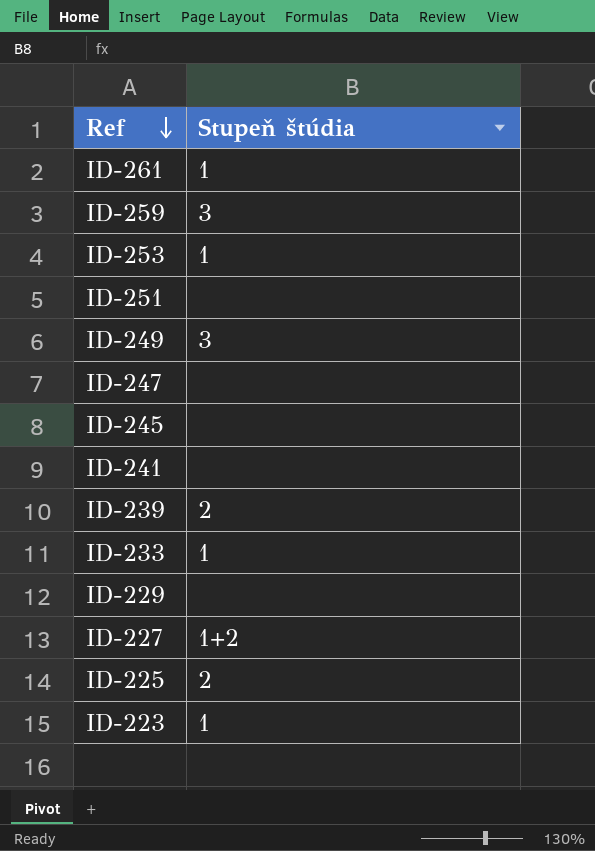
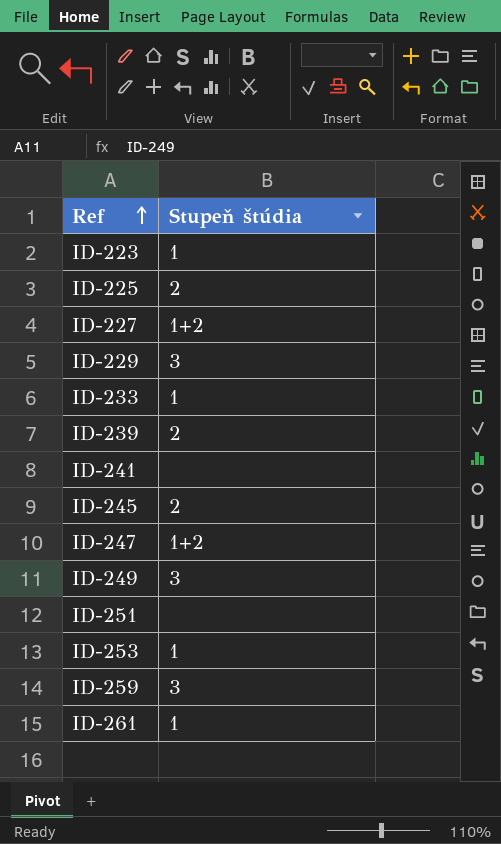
row order: Ref descending -> Ref ascending
ID-229 | Stupeň štúdia: none -> 3
ID-245 | Stupeň štúdia: none -> 2
ID-247 | Stupeň štúdia: none -> 1+2

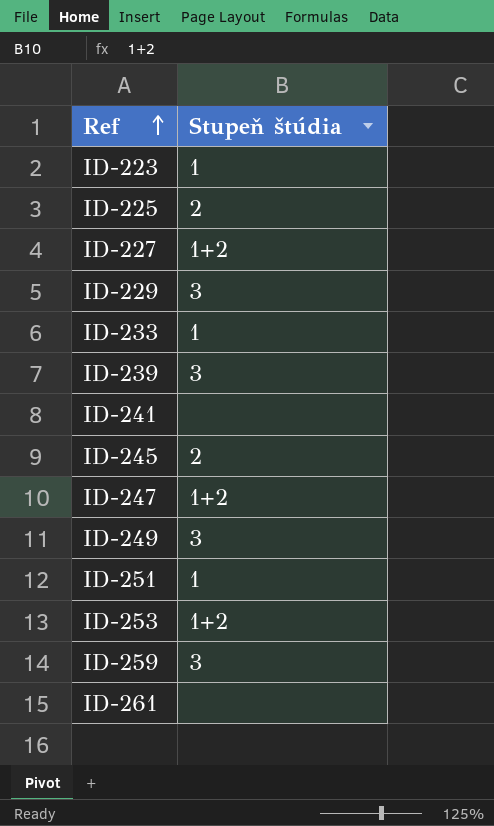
ID-239 | Stupeň štúdia: 2 -> 3
ID-251 | Stupeň štúdia: none -> 1
ID-253 | Stupeň štúdia: 1 -> 1+2
ID-261 | Stupeň štúdia: 1 -> none

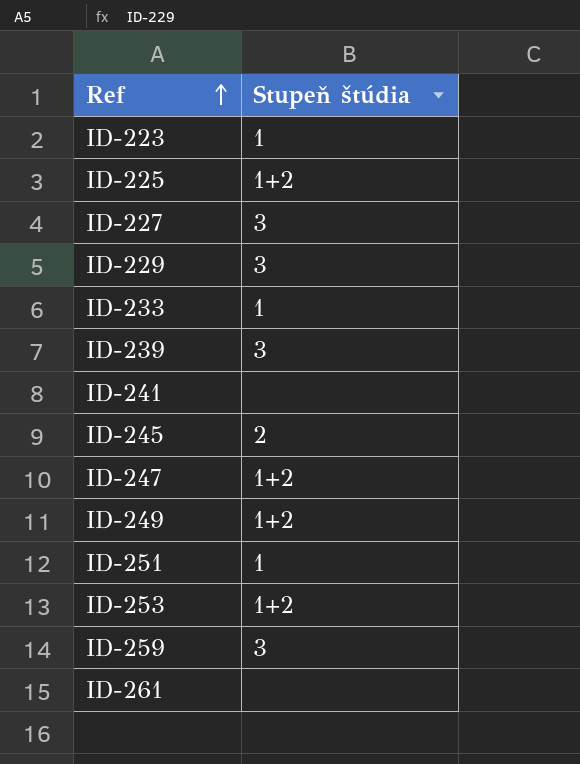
ID-225 | Stupeň štúdia: 2 -> 1+2
ID-227 | Stupeň štúdia: 1+2 -> 3
ID-249 | Stupeň štúdia: 3 -> 1+2

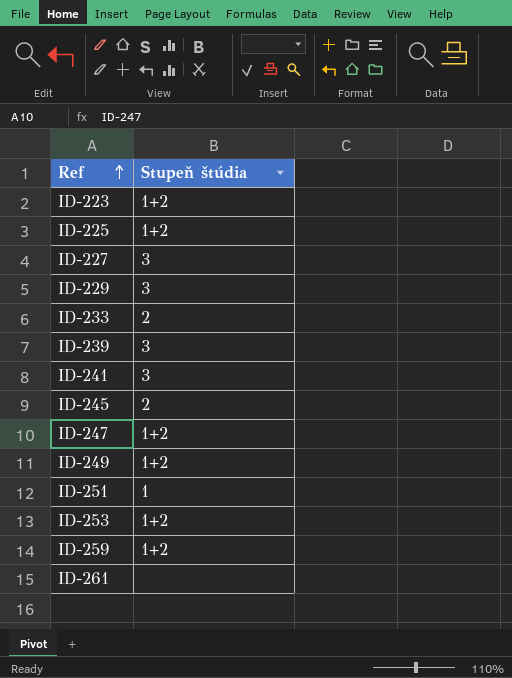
ID-223 | Stupeň štúdia: 1 -> 1+2
ID-233 | Stupeň štúdia: 1 -> 2
ID-241 | Stupeň štúdia: none -> 3
ID-259 | Stupeň štúdia: 3 -> 1+2

